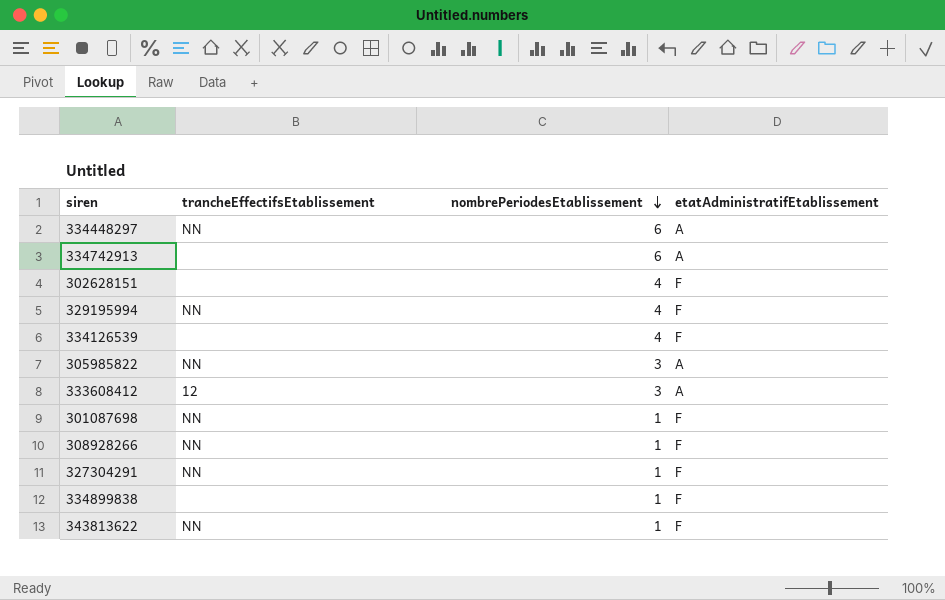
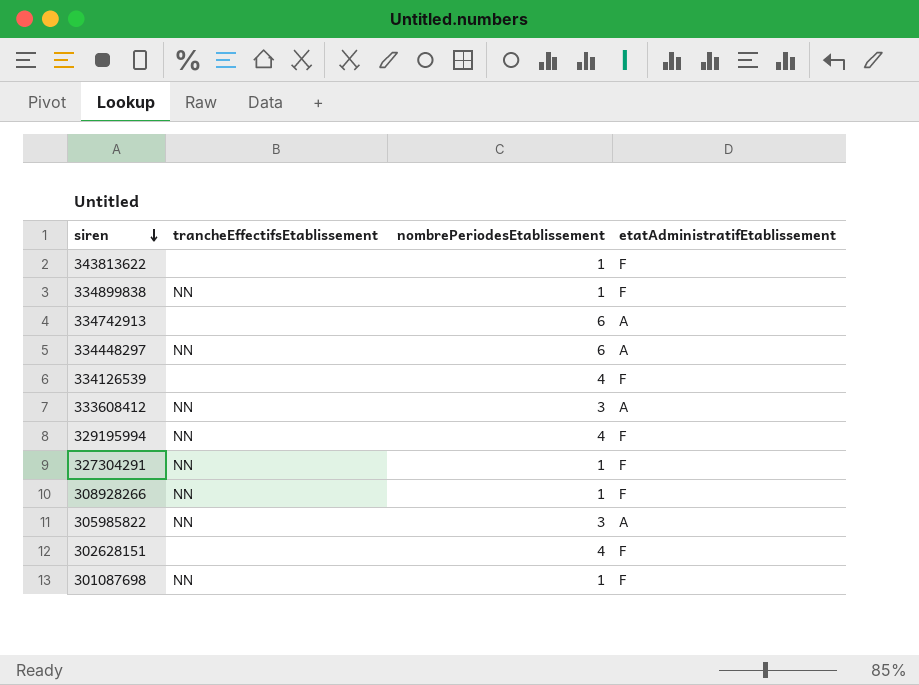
row order: nombrePeriodesEtablissement descending -> siren descending
343813622 | trancheEffectifsEtablissement: NN -> none
334899838 | trancheEffectifsEtablissement: none -> NN
333608412 | trancheEffectifsEtablissement: 12 -> NN

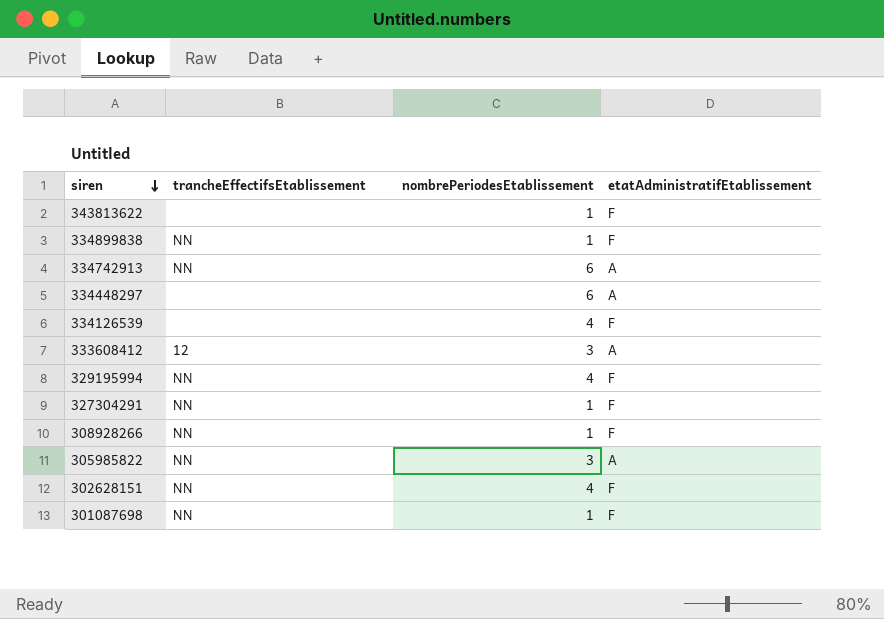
334742913 | trancheEffectifsEtablissement: none -> NN
334448297 | trancheEffectifsEtablissement: NN -> none
333608412 | trancheEffectifsEtablissement: NN -> 12
302628151 | trancheEffectifsEtablissement: none -> NN

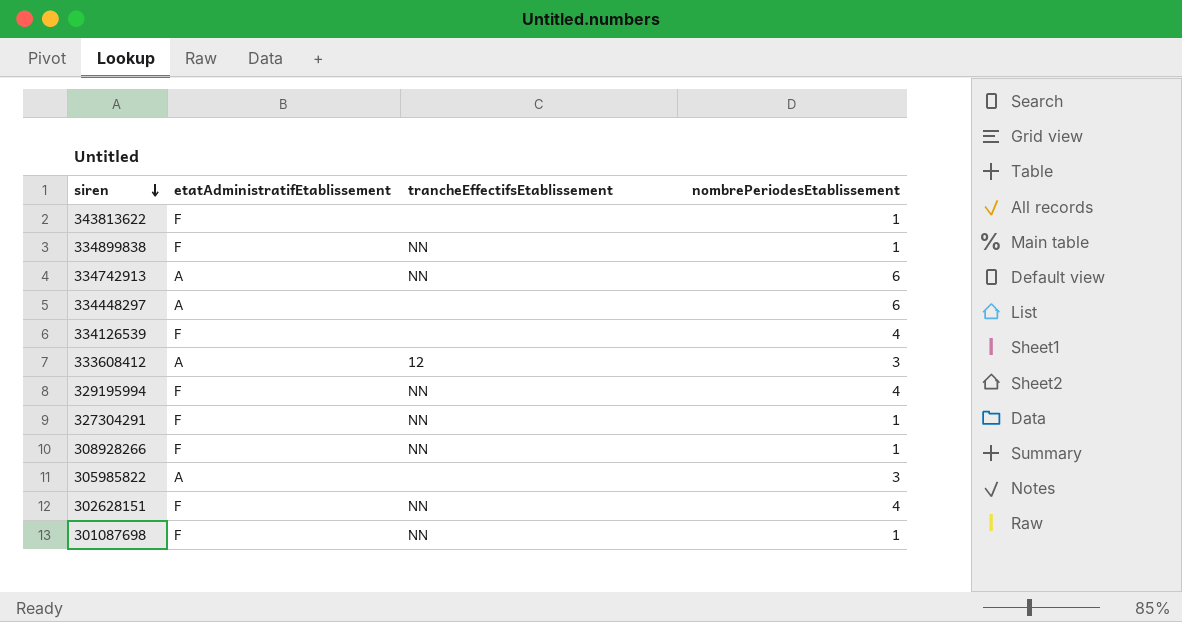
column etatAdministratifEtablissement | position: 4 -> 2
305985822 | trancheEffectifsEtablissement: NN -> none

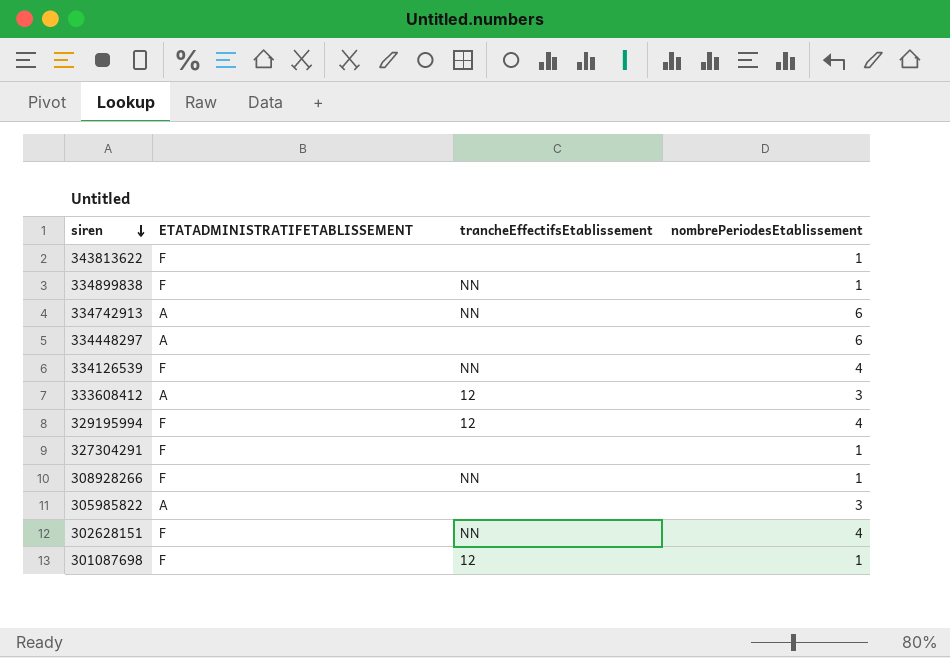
column name: etatAdministratifEtablissement -> ETATADMINISTRATIFETABLISSEMENT
334126539 | trancheEffectifsEtablissement: none -> NN
329195994 | trancheEffectifsEtablissement: NN -> 12
327304291 | trancheEffectifsEtablissement: NN -> none
301087698 | trancheEffectifsEtablissement: NN -> 12

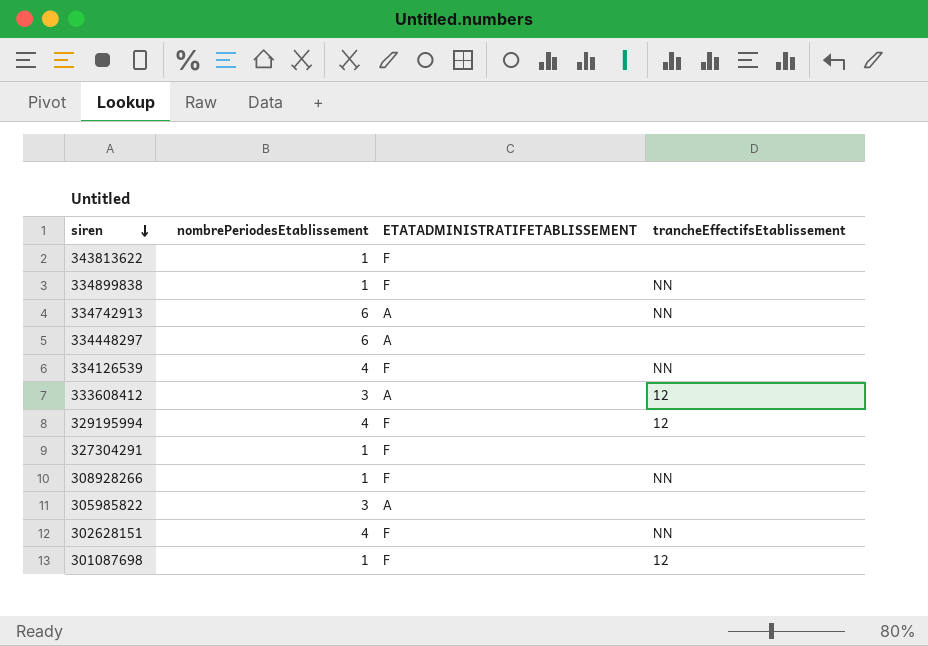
column nombrePeriodesEtablissement | position: 4 -> 2

